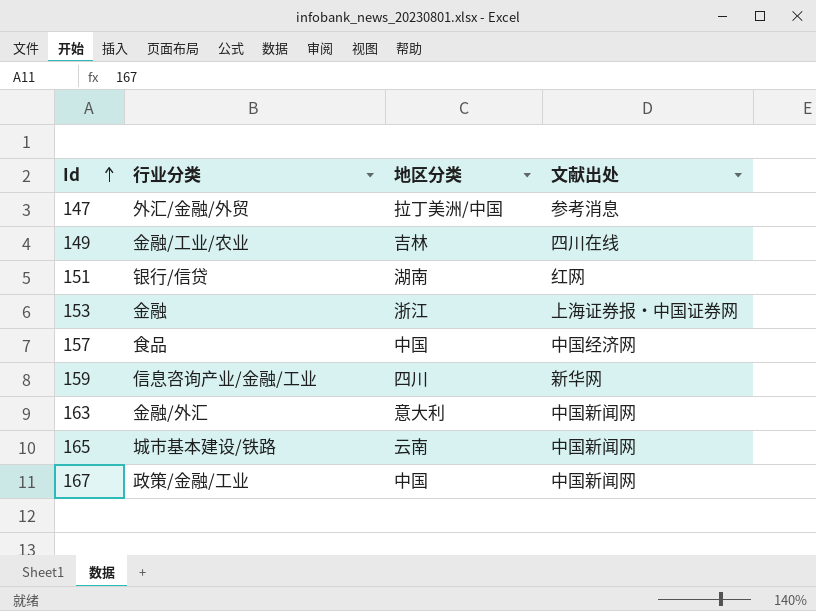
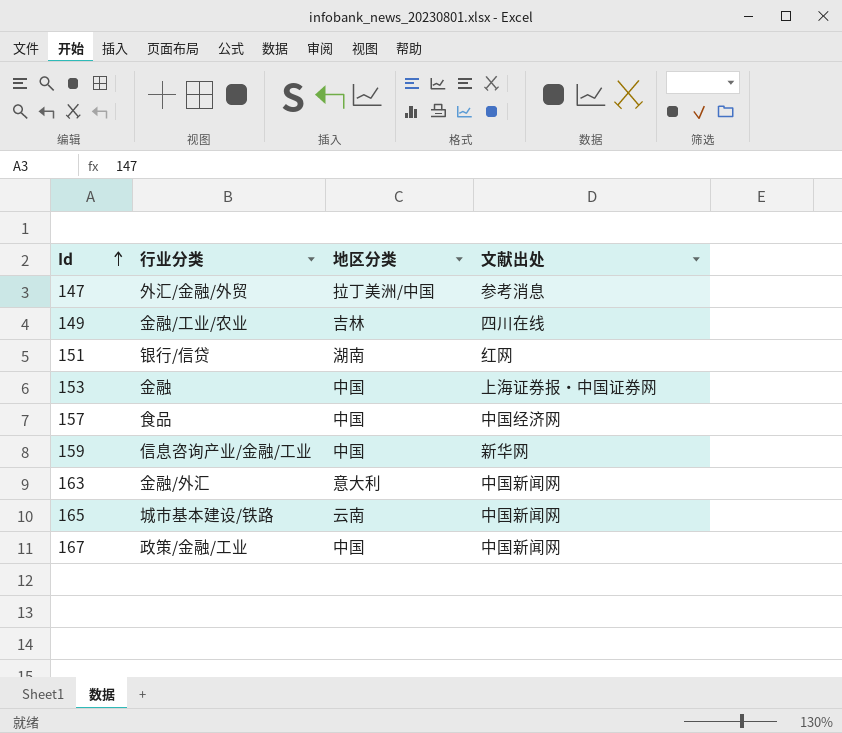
153 | 地区分类: 浙江 -> 中国
159 | 地区分类: 四川 -> 中国

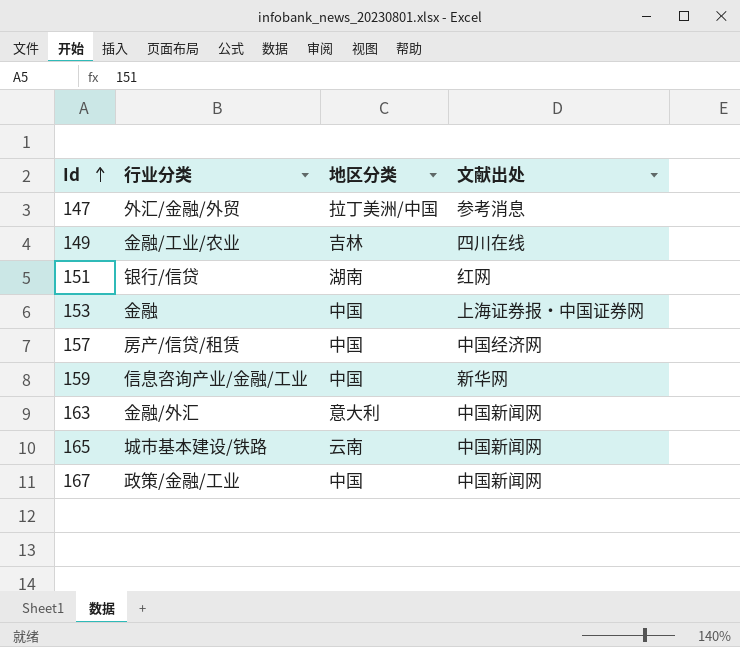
157 | 行业分类: 食品 -> 房产/信贷/租赁

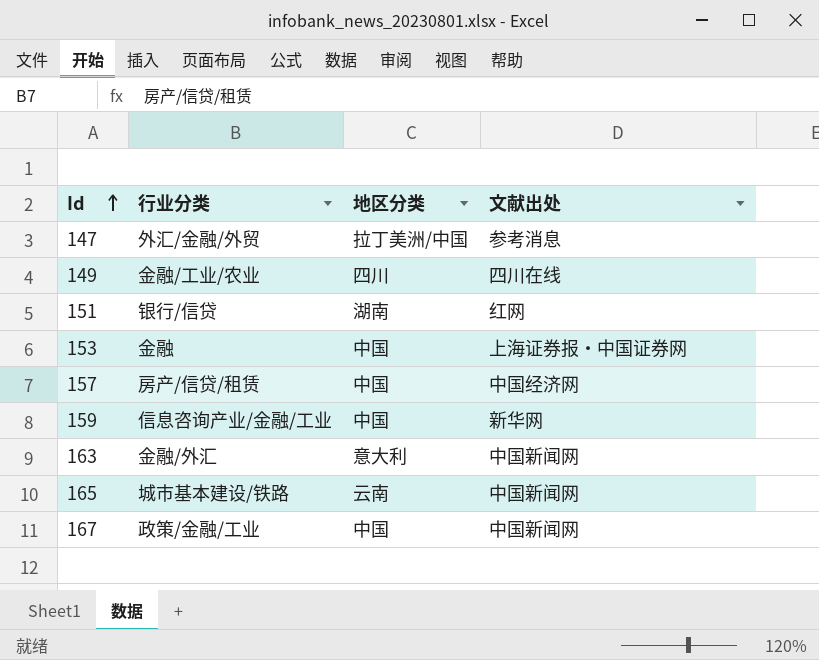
149 | 地区分类: 吉林 -> 四川

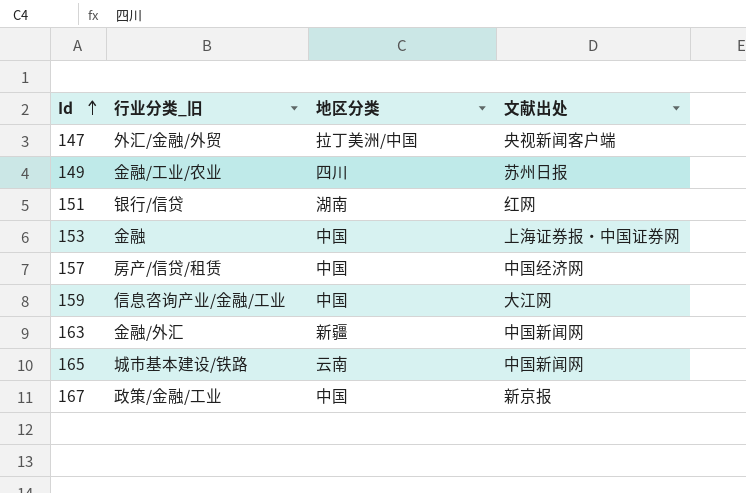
column name: 行业分类 -> 行业分类_旧
147 | 文献出处: 参考消息 -> 央视新闻客户端
149 | 文献出处: 四川在线 -> 苏州日报
159 | 文献出处: 新华网 -> 大江网
163 | 地区分类: 意大利 -> 新疆
167 | 文献出处: 中国新闻网 -> 新京报

